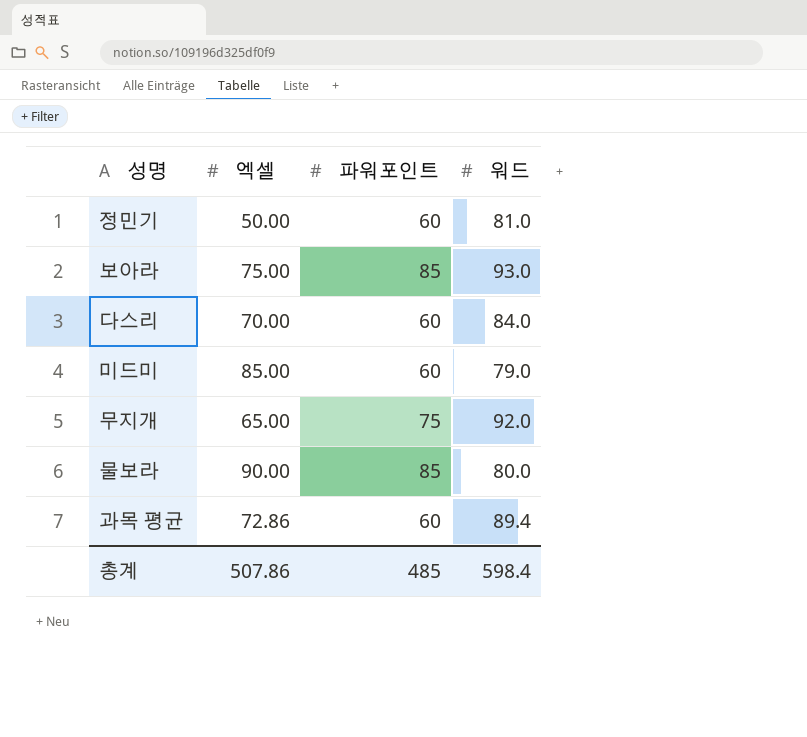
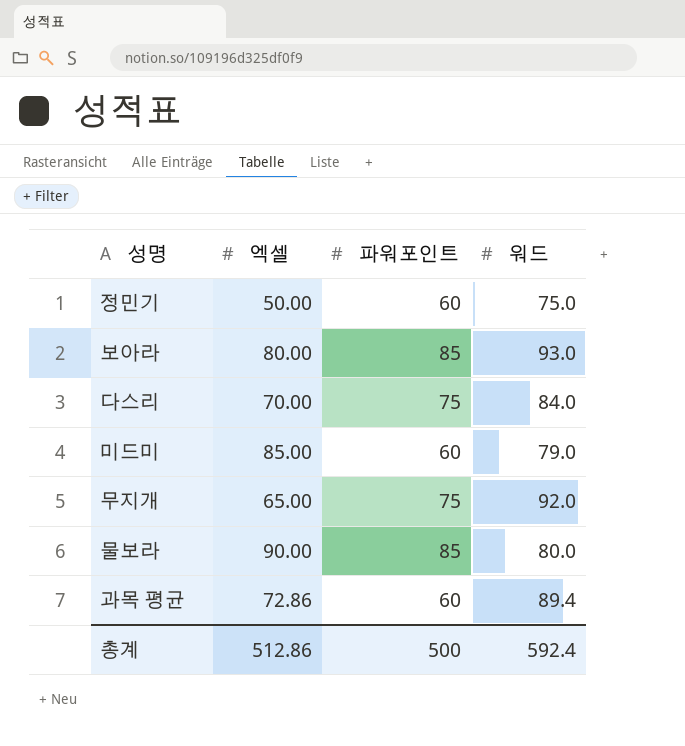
정민기 | 워드: 81.0 -> 75.0
보아라 | 엑셀: 75.00 -> 80.00
다스리 | 파워포인트: 60 -> 75
총계 | 엑셀: 507.86 -> 512.86
총계 | 파워포인트: 485 -> 500
총계 | 워드: 598.4 -> 592.4

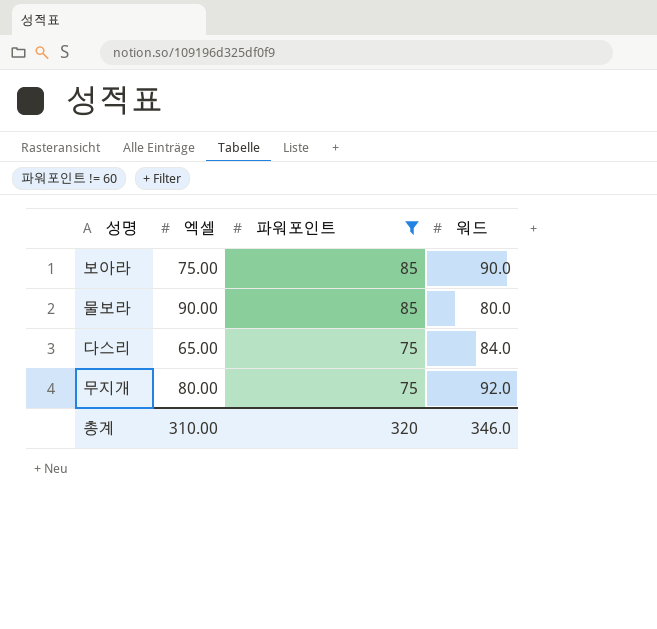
filter: none -> 파워포인트 != 60
row order: none -> 파워포인트 descending
보아라 | 엑셀: 80.00 -> 75.00
보아라 | 워드: 93.0 -> 90.0
다스리 | 엑셀: 70.00 -> 65.00
무지개 | 엑셀: 65.00 -> 80.00
총계 | 엑셀: 512.86 -> 310.00
총계 | 파워포인트: 500 -> 320
총계 | 워드: 592.4 -> 346.0

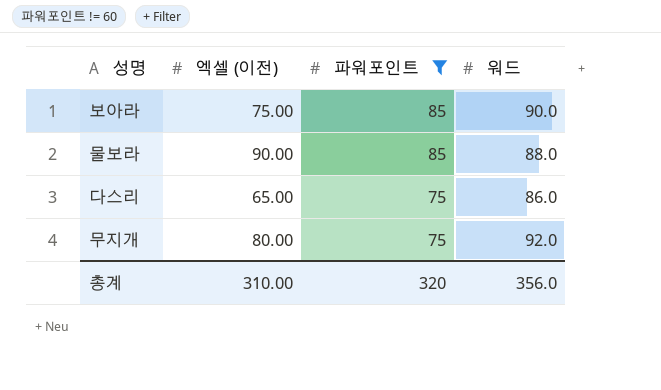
column name: 엑셀 -> 엑셀 (이전)
물보라 | 워드: 80.0 -> 88.0
다스리 | 워드: 84.0 -> 86.0
총계 | 워드: 346.0 -> 356.0

